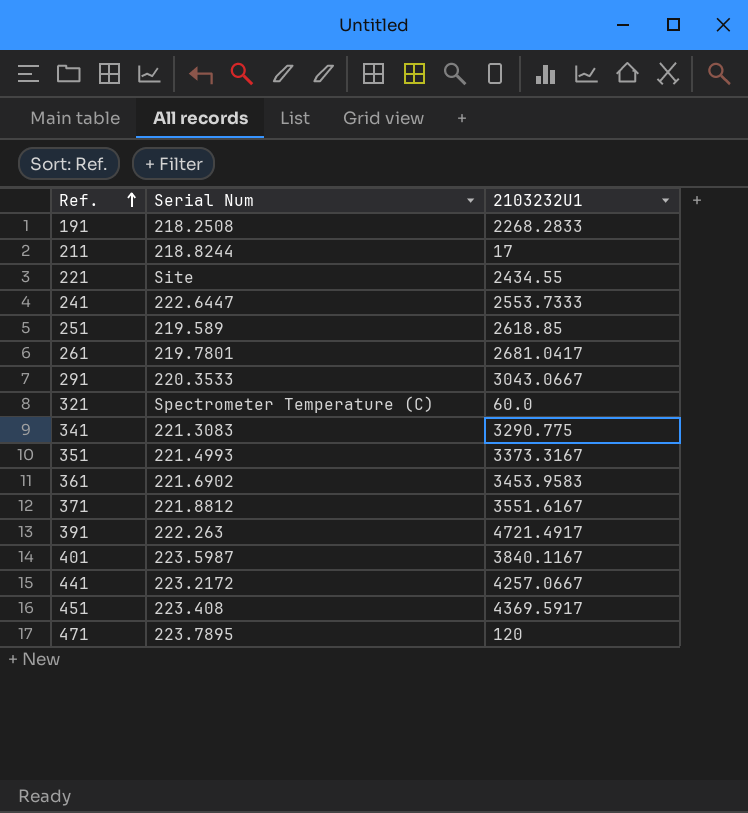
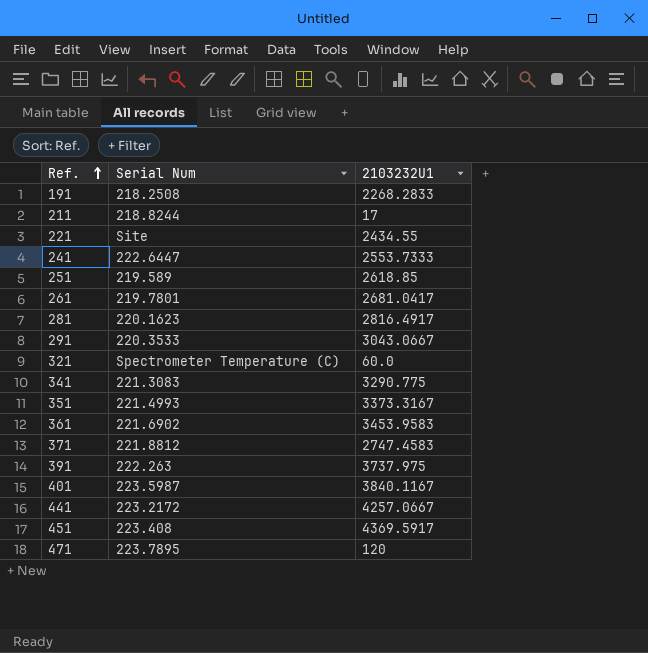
row 281: none -> 220.1623 | 2816.4917
371 | 2103232U1: 3551.6167 -> 2747.4583
391 | 2103232U1: 4721.4917 -> 3737.975

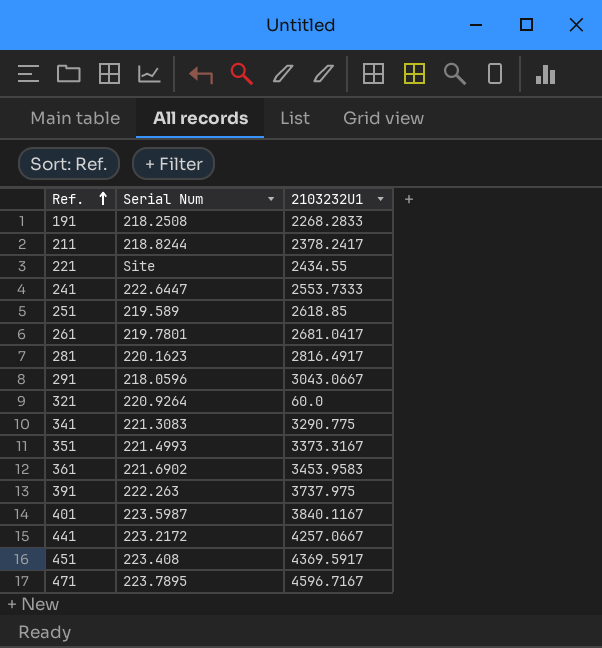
row 371: 221.8812 | 2747.4583 -> none
211 | 2103232U1: 17 -> 2378.2417
291 | Serial Num: 220.3533 -> 218.0596
321 | Serial Num: Spectrometer Temperature (C) -> 220.9264
471 | 2103232U1: 120 -> 4596.7167

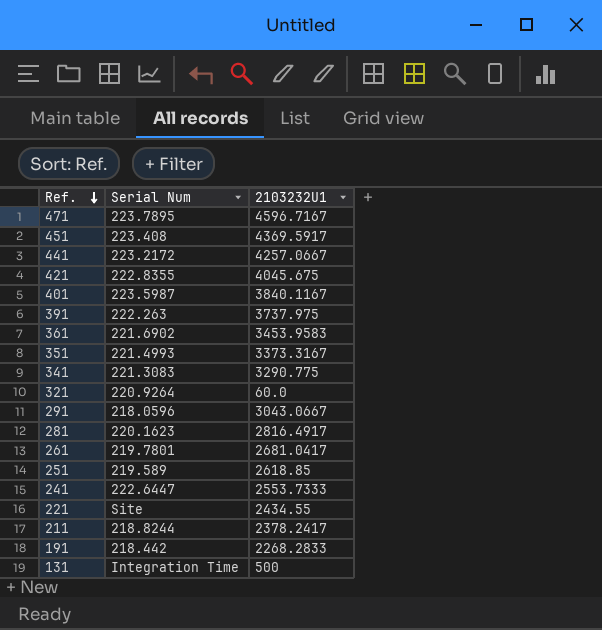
row order: Ref. ascending -> Ref. descending
row 421: none -> 222.8355 | 4045.675
191 | Serial Num: 218.2508 -> 218.442
row 131: none -> Integration Time | 500

